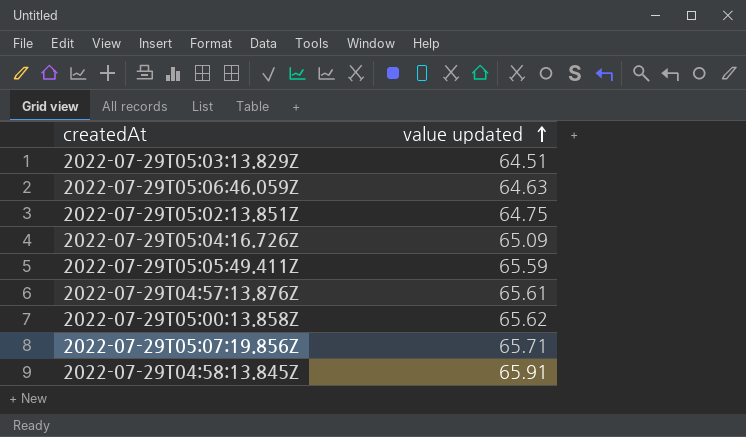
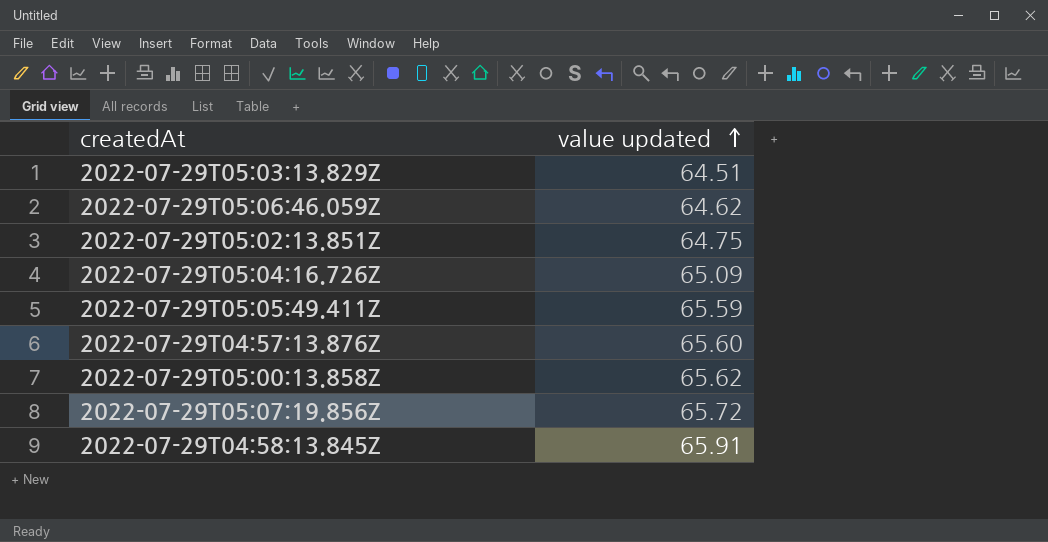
2022-07-29T05:06:46.059Z | value updated: 64.63 -> 64.62
2022-07-29T04:57:13.876Z | value updated: 65.61 -> 65.60
2022-07-29T05:07:19.856Z | value updated: 65.71 -> 65.72

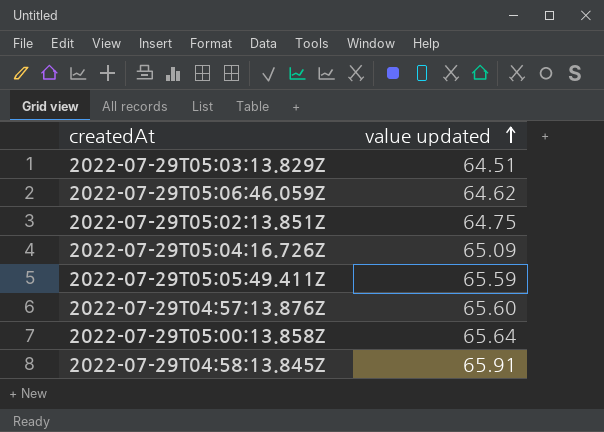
row 2022-07-29T05:07:19.856Z: 65.72 -> none
2022-07-29T05:00:13.858Z | value updated: 65.62 -> 65.64

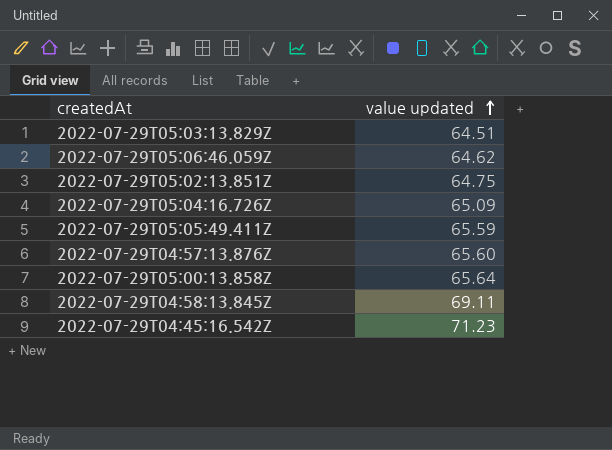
2022-07-29T04:58:13.845Z | value updated: 65.91 -> 69.11
row 2022-07-29T04:45:16.542Z: none -> 71.23

